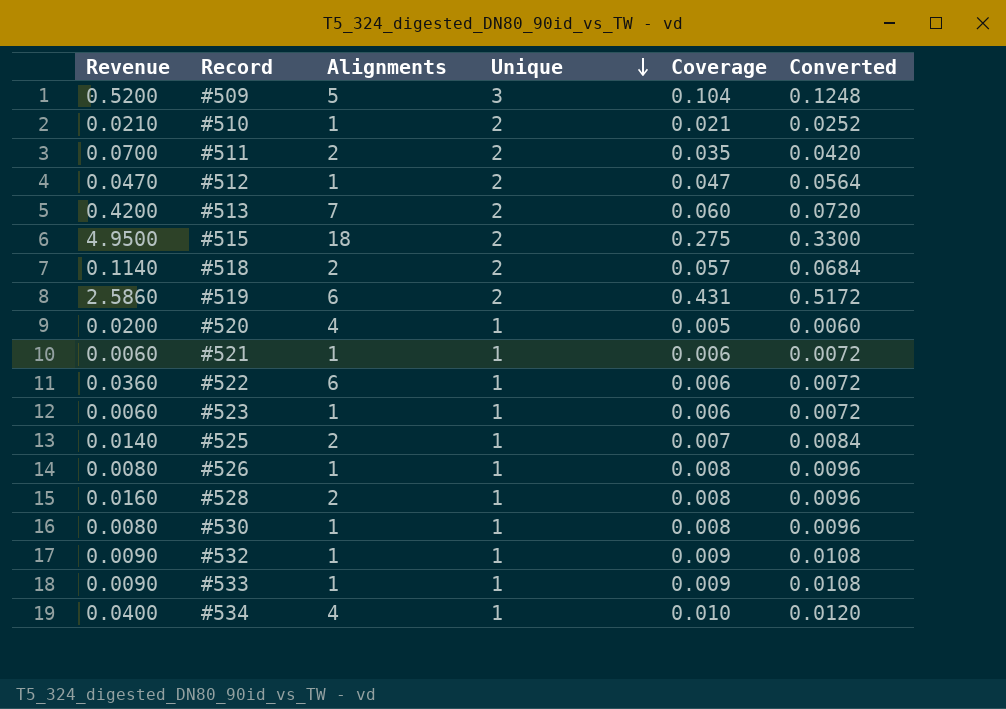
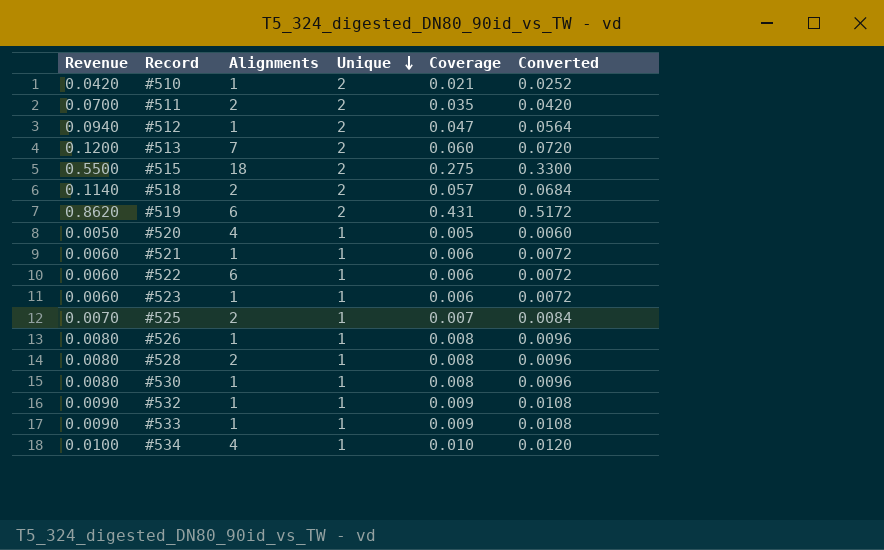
column Revenue | formula: [Alignments] * [Coverage] -> [Unique] * [Coverage]
row #509: 0.5200 | 5 | 3 | 0.104 | 0.1248 -> none

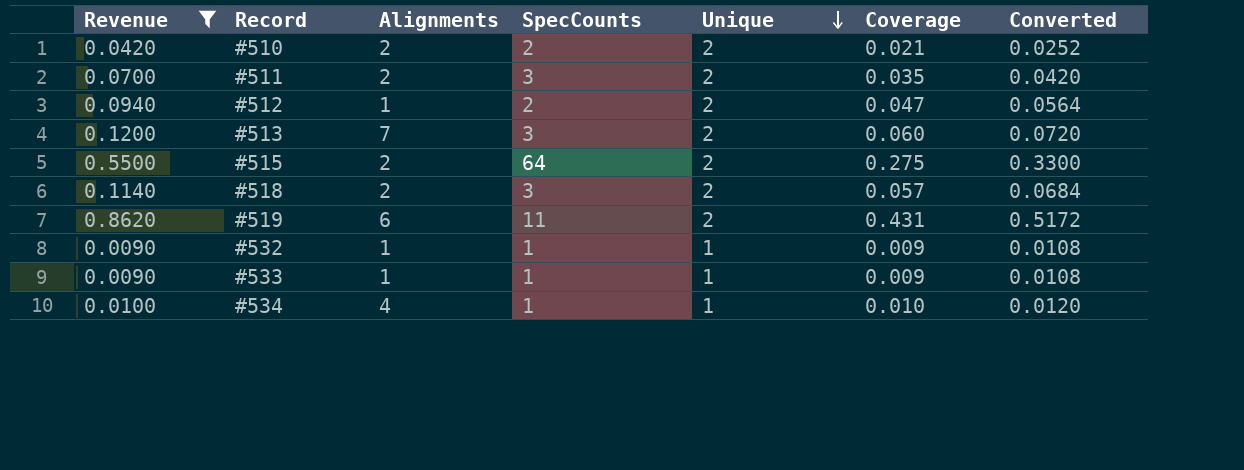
filter: none -> Revenue >= 0.0090
column SpecCounts | position: none -> 4
#510 | Alignments: 1 -> 2
#515 | Alignments: 18 -> 2

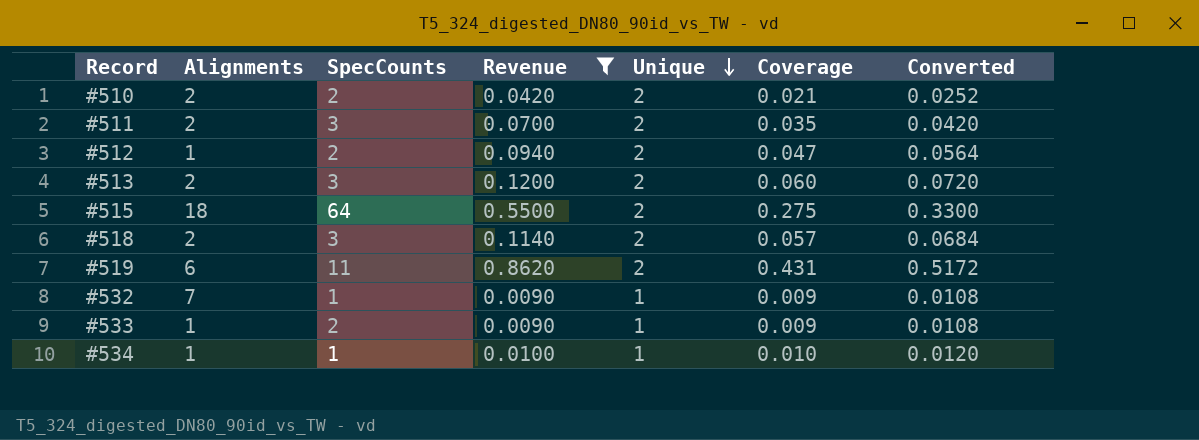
column Revenue | position: 1 -> 4
#513 | Alignments: 7 -> 2
#515 | Alignments: 2 -> 18
#532 | Alignments: 1 -> 7
#533 | SpecCounts: 1 -> 2
#534 | Alignments: 4 -> 1

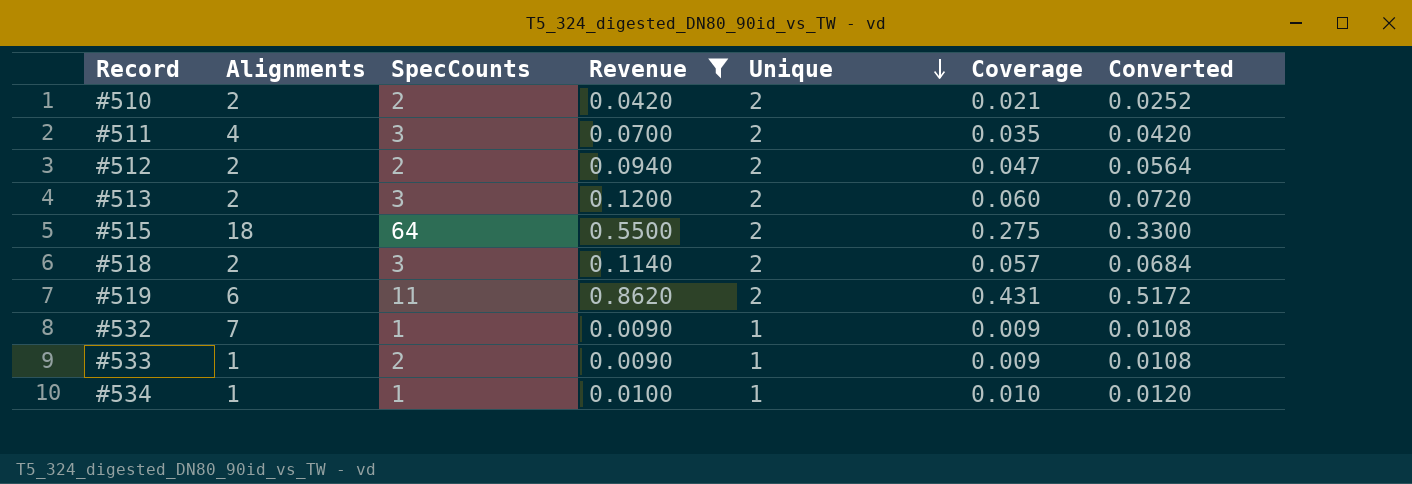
#511 | Alignments: 2 -> 4
#512 | Alignments: 1 -> 2

